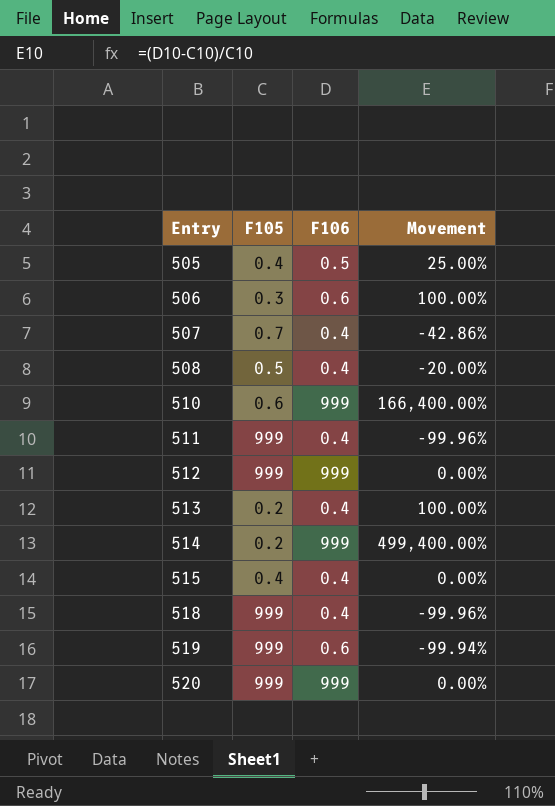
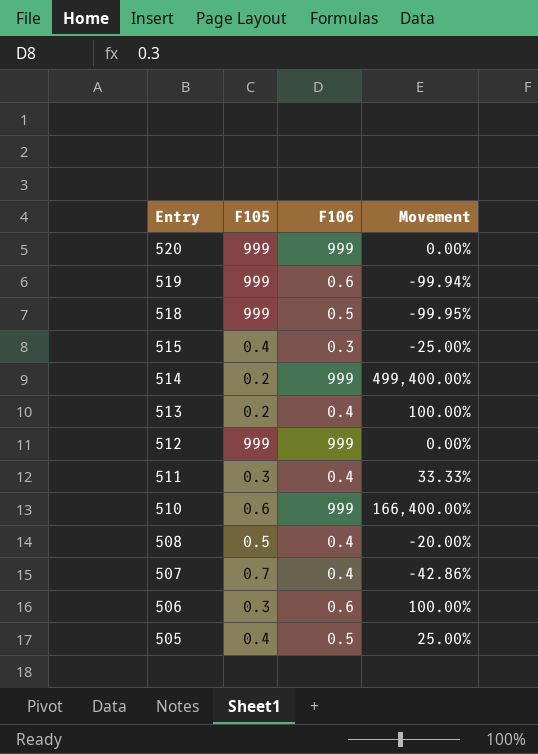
row order: Entry ascending -> Entry descending
518 | F106: 0.4 -> 0.5
518 | Movement: -99.96% -> -99.95%
515 | F106: 0.4 -> 0.3
515 | Movement: 0.00% -> -25.00%
511 | F105: 999 -> 0.3
511 | Movement: -99.96% -> 33.33%

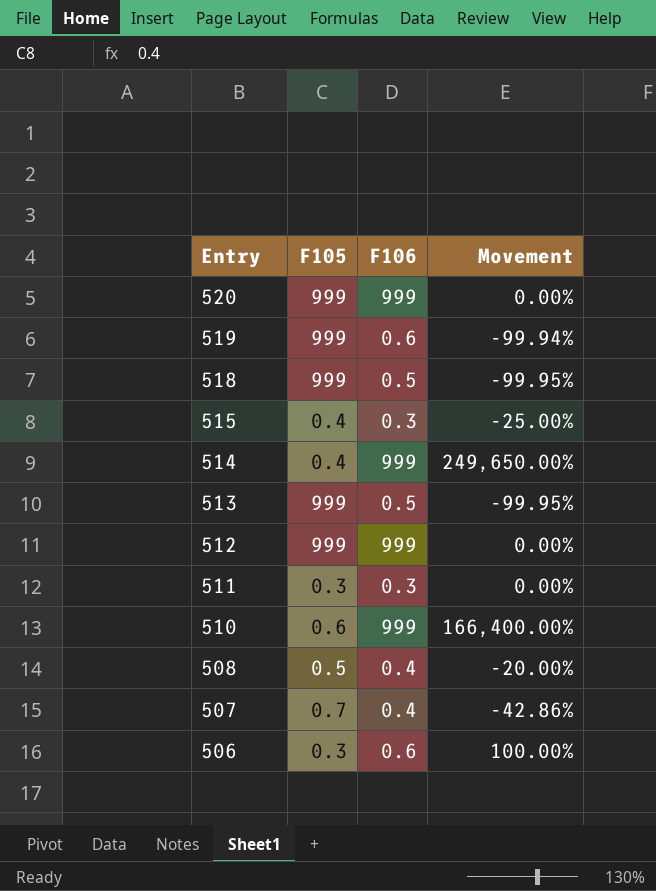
row 505: 0.4 | 0.5 | 25.00% -> none
514 | F105: 0.2 -> 0.4
514 | Movement: 499,400.00% -> 249,650.00%
513 | F105: 0.2 -> 999
513 | F106: 0.4 -> 0.5
513 | Movement: 100.00% -> -99.95%
511 | F106: 0.4 -> 0.3
511 | Movement: 33.33% -> 0.00%

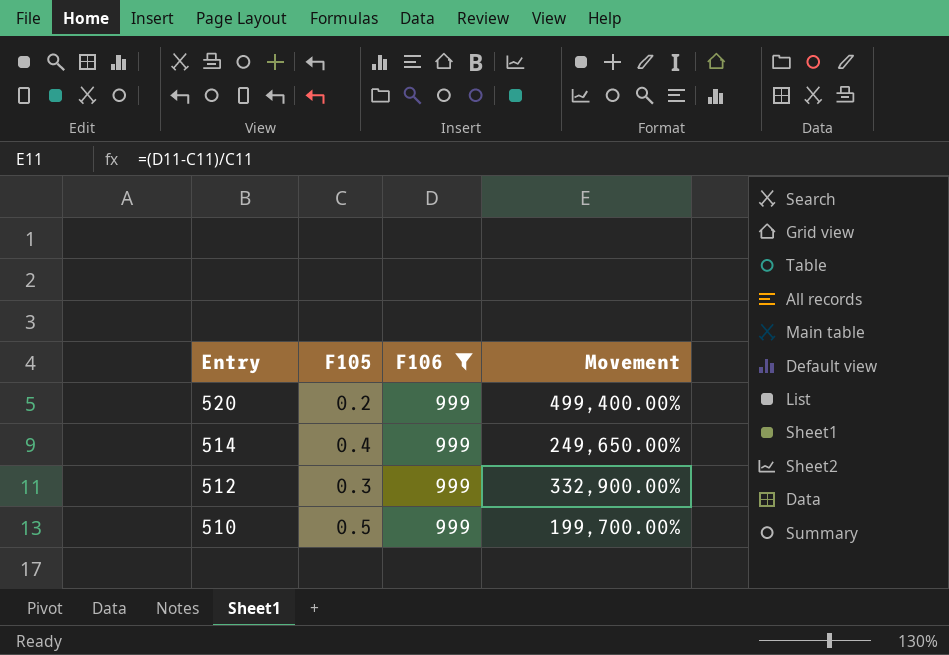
filter: none -> F106 = 999
520 | F105: 999 -> 0.2
520 | Movement: 0.00% -> 499,400.00%
512 | F105: 999 -> 0.3
512 | Movement: 0.00% -> 332,900.00%
510 | F105: 0.6 -> 0.5
510 | Movement: 166,400.00% -> 199,700.00%

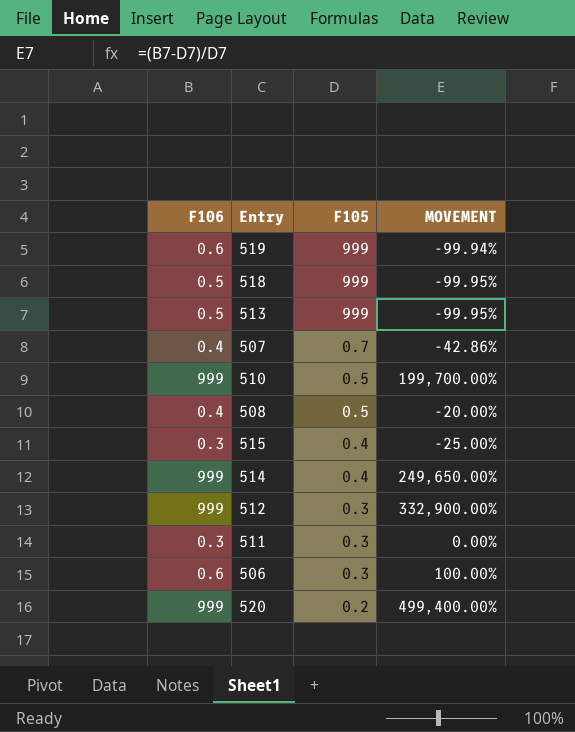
filter: F106 = 999 -> none
row order: Entry descending -> F105 descending
column F106 | position: 3 -> 1
column name: Movement -> MOVEMENT

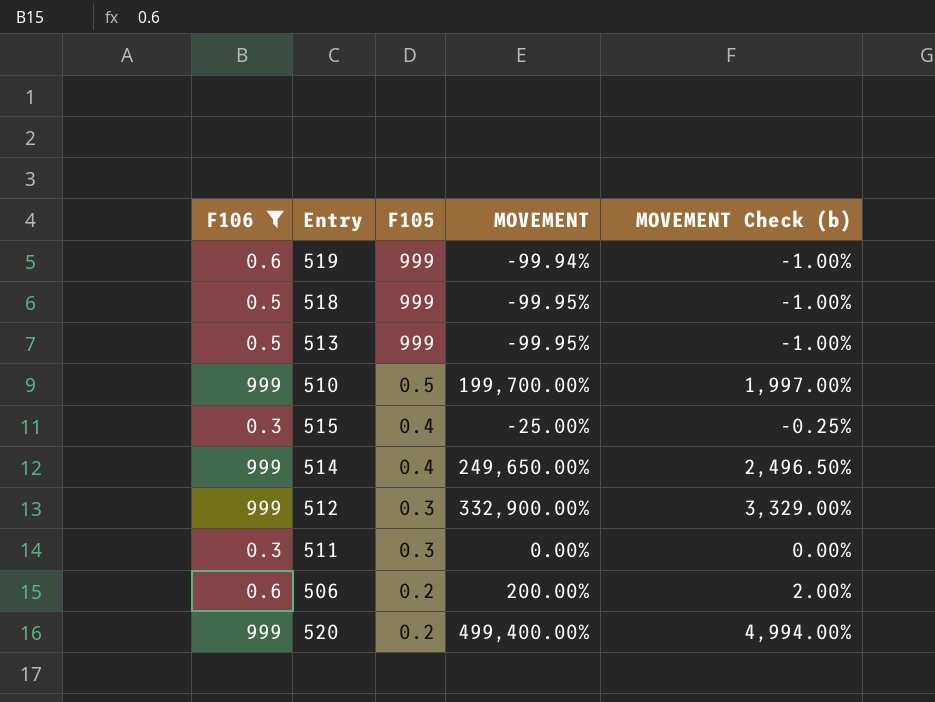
filter: none -> F106 != 0.4
column MOVEMENT Check (b) | formula: none -> [MOVEMENT] * 0.01
506 | F105: 0.3 -> 0.2
506 | MOVEMENT: 100.00% -> 200.00%

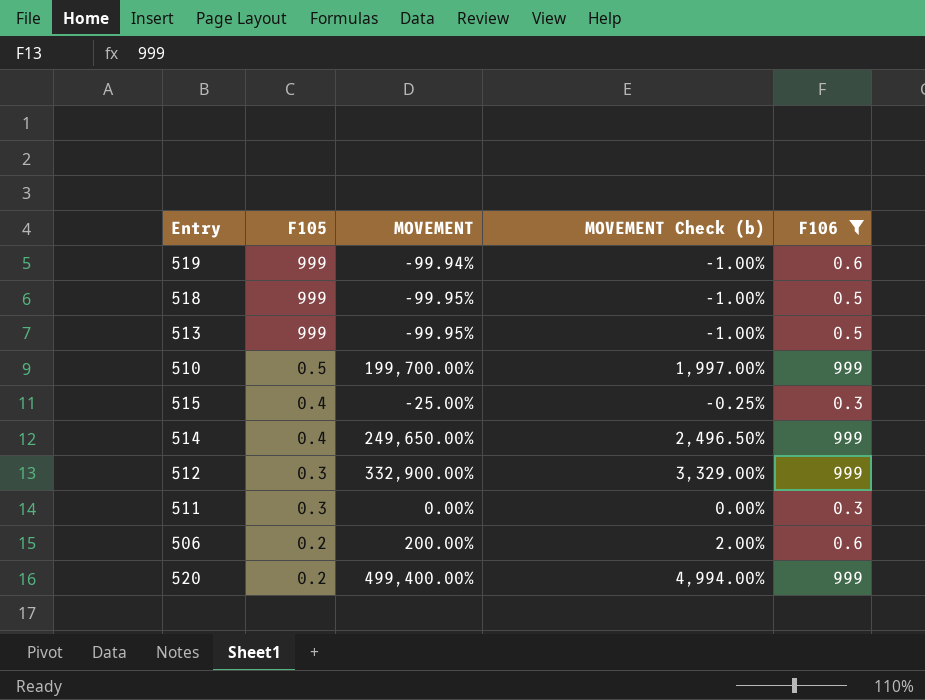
column F106 | position: 1 -> 5

